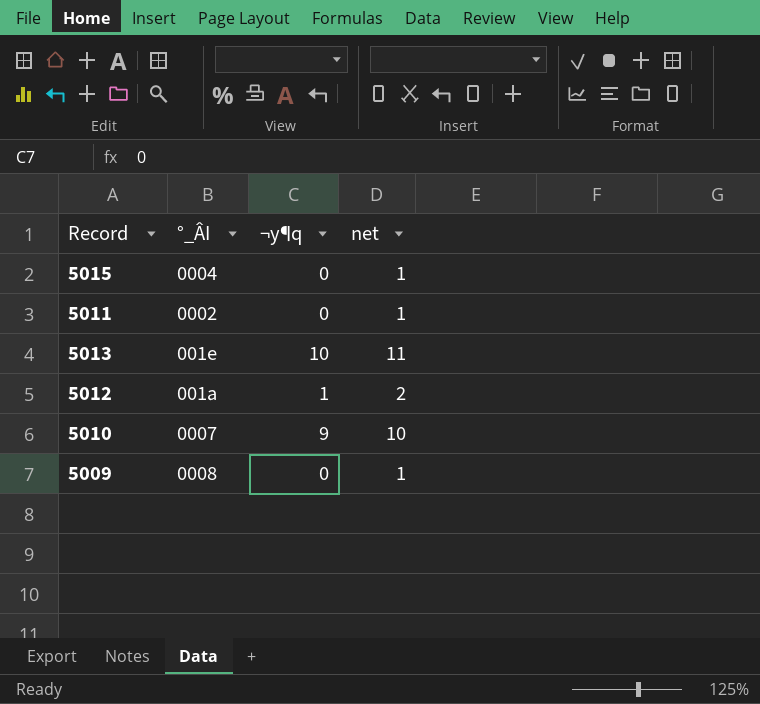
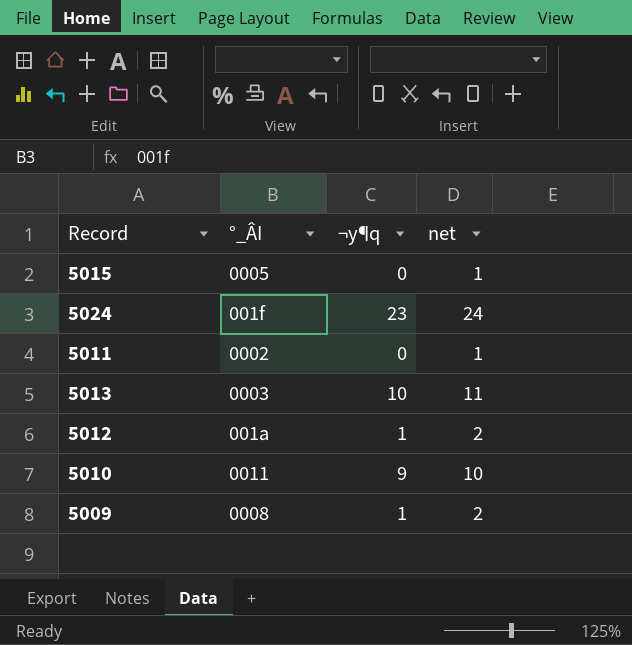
5015 | °_ÂI: 0004 -> 0005
row 5024: none -> 001f | 23 | 24
5013 | °_ÂI: 001e -> 0003
5010 | °_ÂI: 0007 -> 0011
5009 | ¬y¶q: 0 -> 1
5009 | net: 1 -> 2

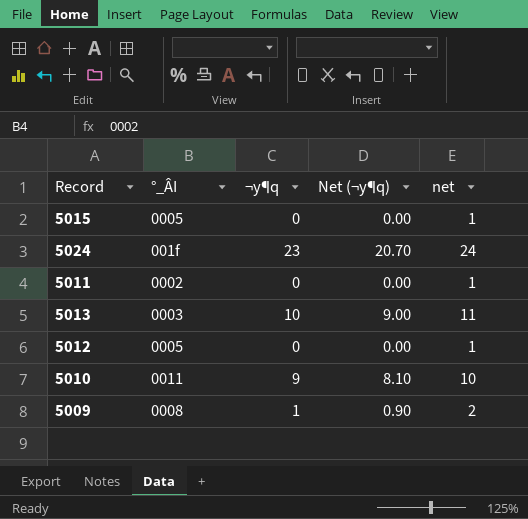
column Net (¬y¶q) | formula: none -> [¬y¶q] * 0.9
5012 | °_ÂI: 001a -> 0005
5012 | ¬y¶q: 1 -> 0
5012 | net: 2 -> 1

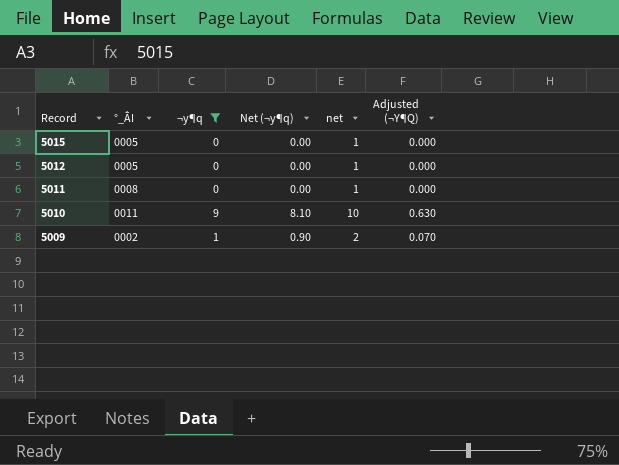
filter: none -> ¬y¶q <= 9
row order: none -> Record descending
column Adjusted (¬Y¶Q) | formula: none -> [¬y¶q] * 0.07
5011 | °_ÂI: 0002 -> 0008
5009 | °_ÂI: 0008 -> 0002

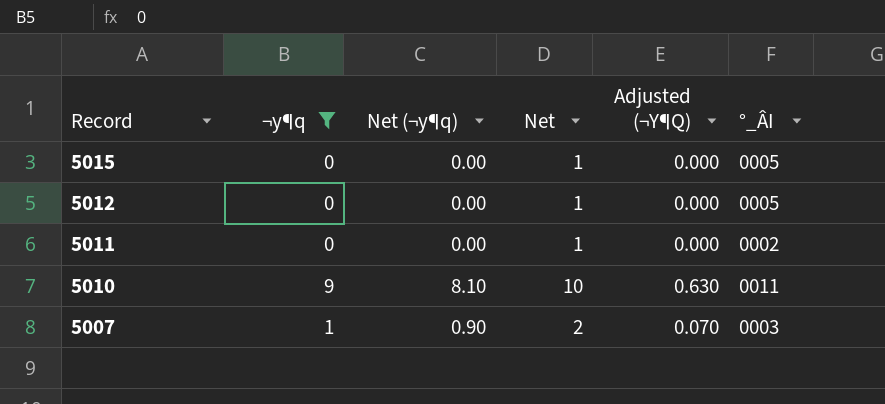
column name: net -> Net
column °_ÂI | position: 2 -> 6
row 5009: 0002 | 1 | 0.90 | 2 | 0.070 -> none
5011 | °_ÂI: 0008 -> 0002
row 5007: none -> 1 | 0.90 | 2 | 0.070 | 0003

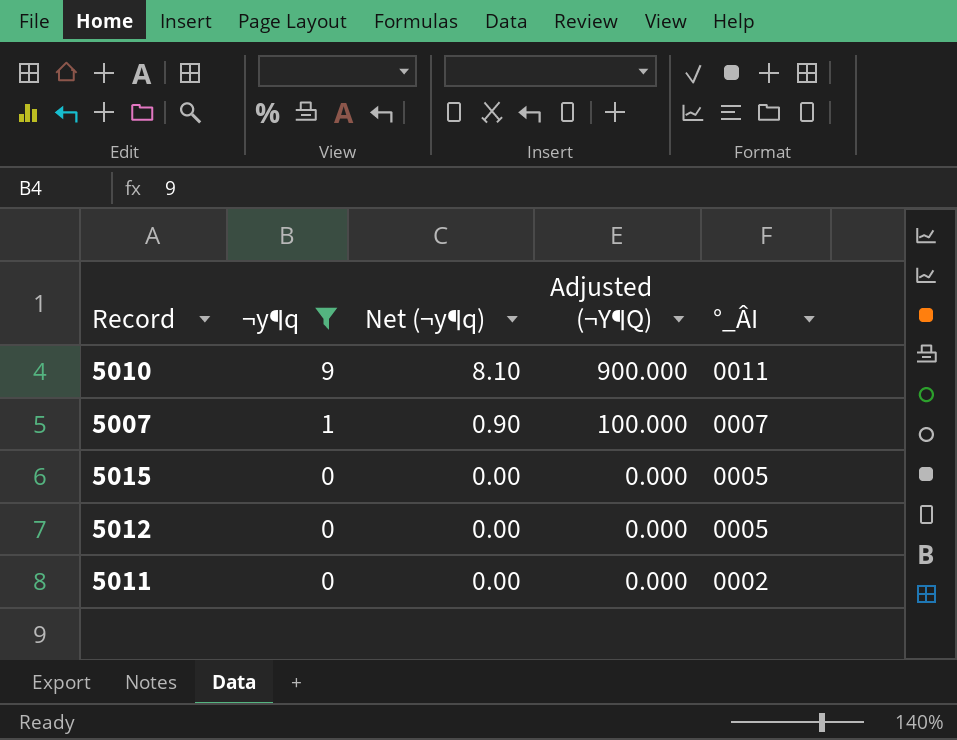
row order: Record descending -> ¬y¶q descending
column Net | formula: [¬y¶q] + 1 -> none
column Adjusted (¬Y¶Q) | formula: [¬y¶q] * 0.07 -> [¬y¶q] * 100
5007 | °_ÂI: 0003 -> 0007

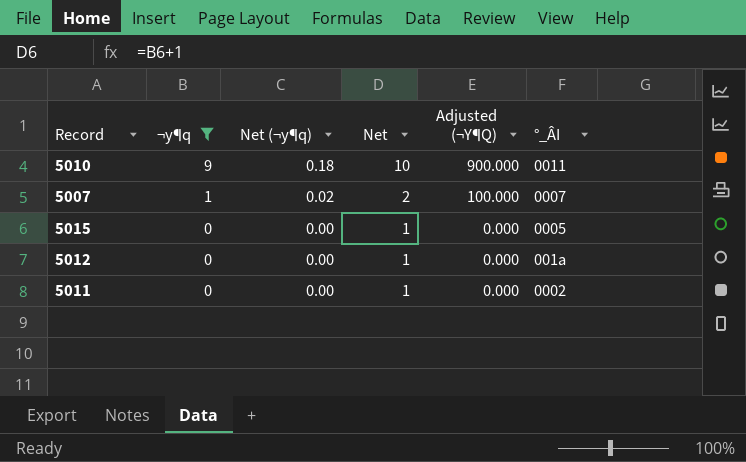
column Net (¬y¶q) | formula: [¬y¶q] * 0.9 -> [¬y¶q] * 0.02
column Net | formula: none -> [¬y¶q] + 1
5012 | °_ÂI: 0005 -> 001a

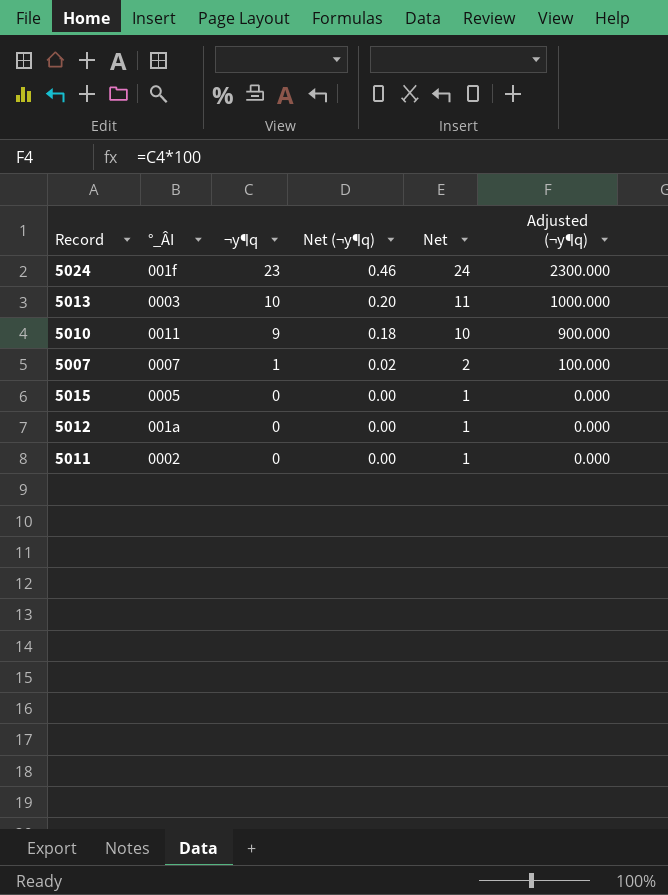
filter: ¬y¶q <= 9 -> none
column °_ÂI | position: 6 -> 2
column name: Adjusted (¬Y¶Q) -> Adjusted (¬y¶q)

